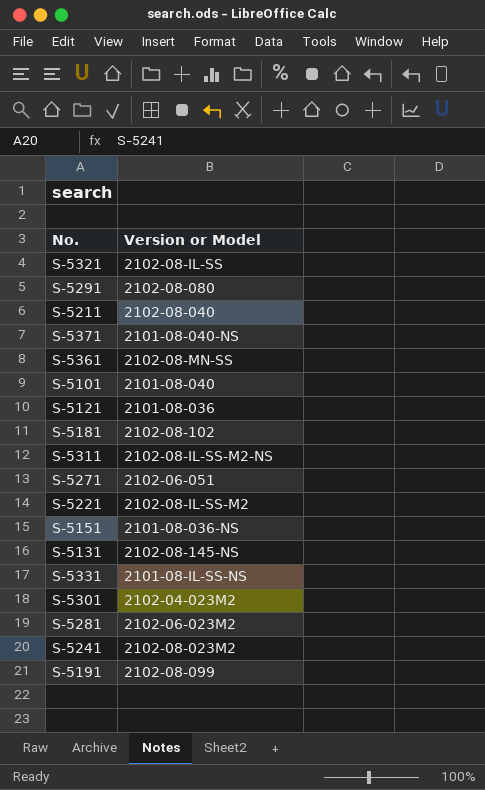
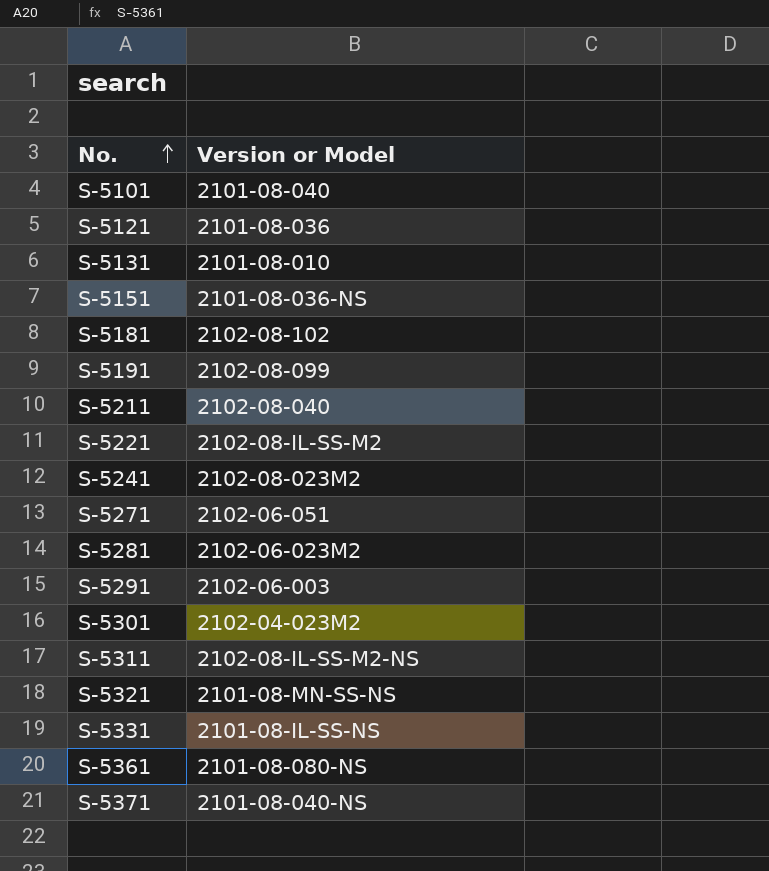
row order: none -> No. ascending
S-5131 | Version or Model: 2102-08-145-NS -> 2101-08-010
S-5291 | Version or Model: 2102-08-080 -> 2102-06-003
S-5321 | Version or Model: 2102-08-IL-SS -> 2101-08-MN-SS-NS
S-5361 | Version or Model: 2102-08-MN-SS -> 2101-08-080-NS

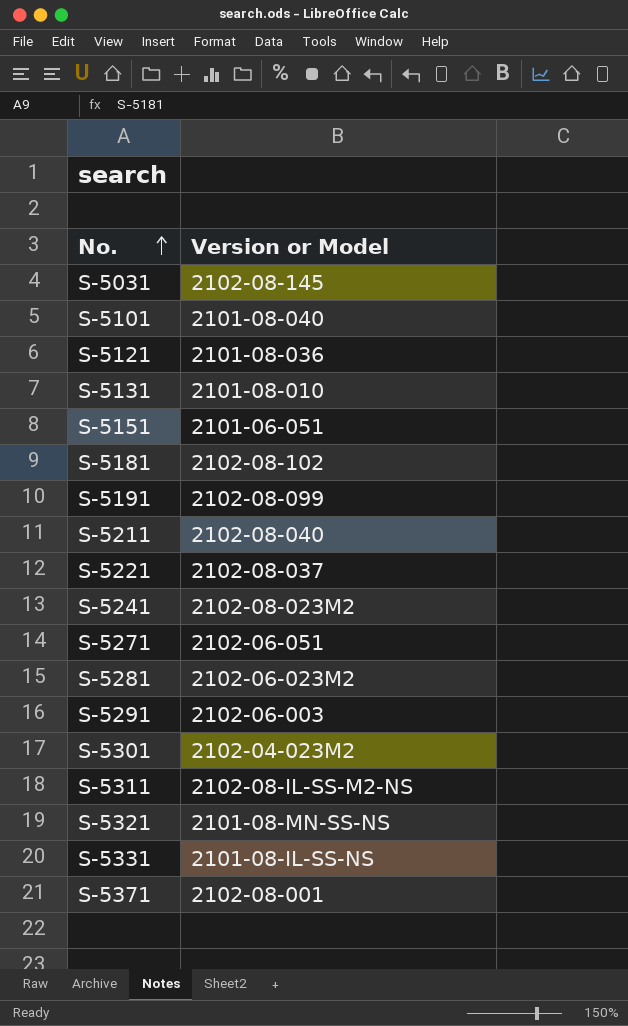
row S-5361: 2101-08-080-NS -> none
row S-5031: none -> 2102-08-145
S-5151 | Version or Model: 2101-08-036-NS -> 2101-06-051
S-5221 | Version or Model: 2102-08-IL-SS-M2 -> 2102-08-037
S-5371 | Version or Model: 2101-08-040-NS -> 2102-08-001

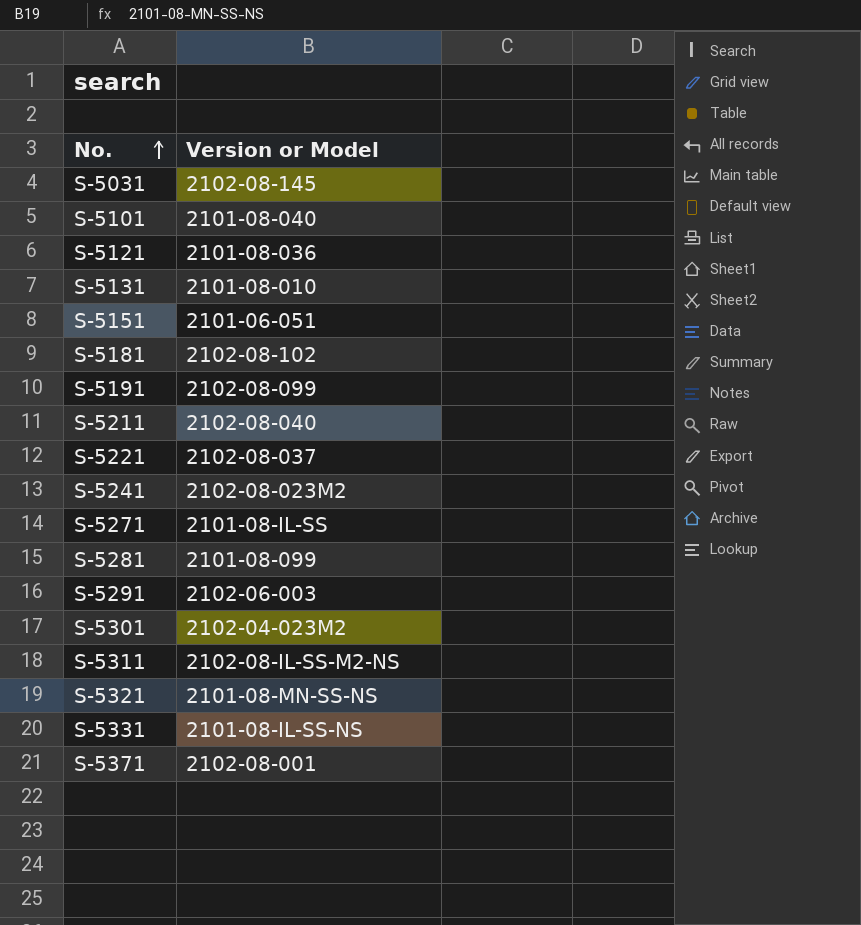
S-5271 | Version or Model: 2102-06-051 -> 2101-08-IL-SS
S-5281 | Version or Model: 2102-06-023M2 -> 2101-08-099

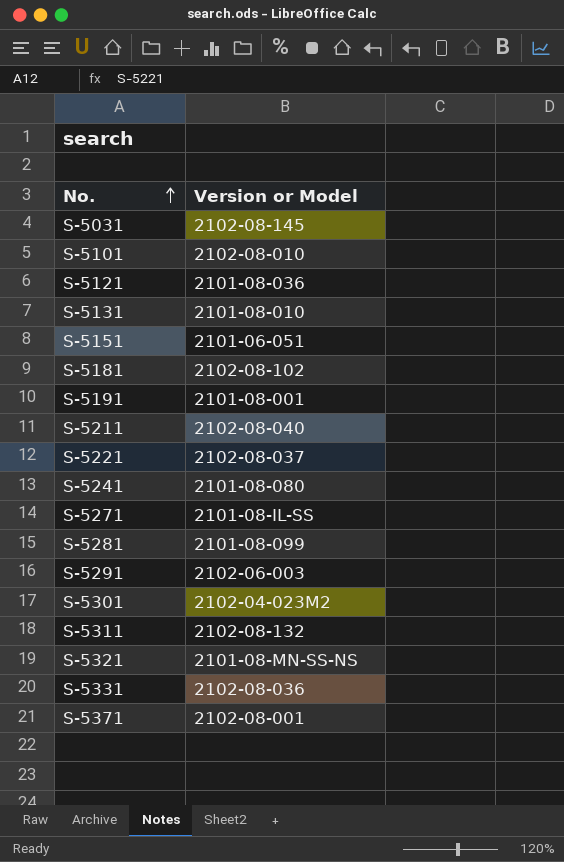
S-5101 | Version or Model: 2101-08-040 -> 2102-08-010
S-5191 | Version or Model: 2102-08-099 -> 2101-08-001
S-5241 | Version or Model: 2102-08-023M2 -> 2101-08-080
S-5311 | Version or Model: 2102-08-IL-SS-M2-NS -> 2102-08-132
S-5331 | Version or Model: 2101-08-IL-SS-NS -> 2102-08-036

